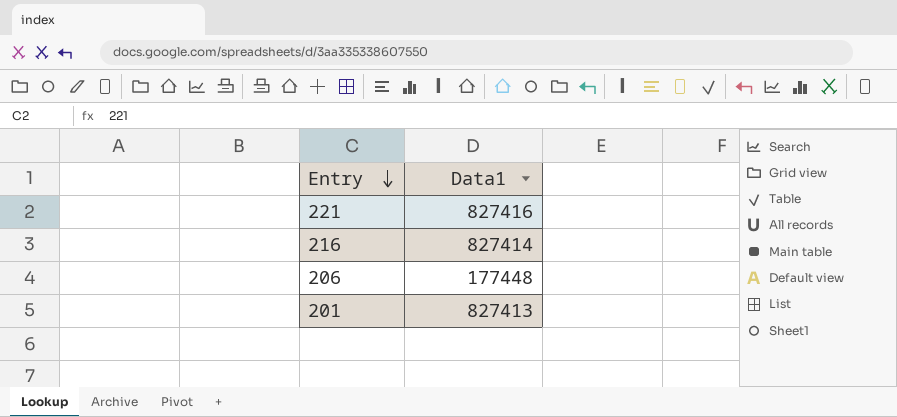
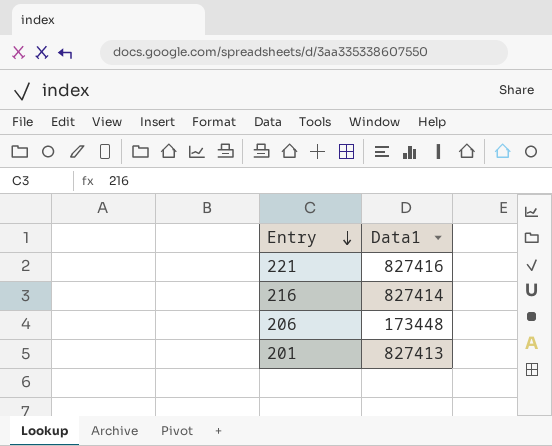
206 | Data1: 177448 -> 173448

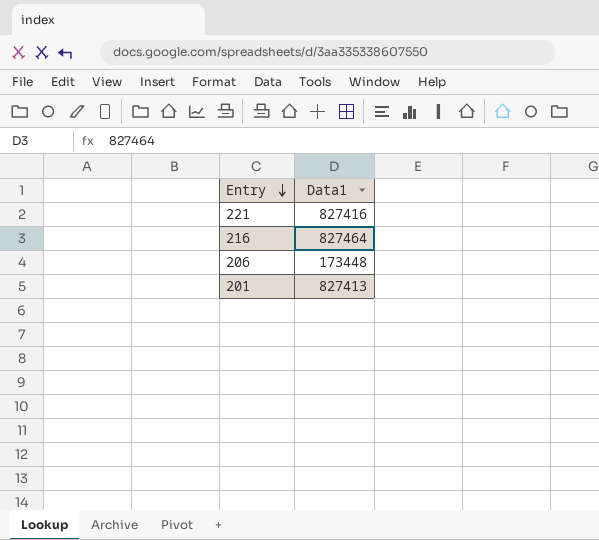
216 | Data1: 827414 -> 827464

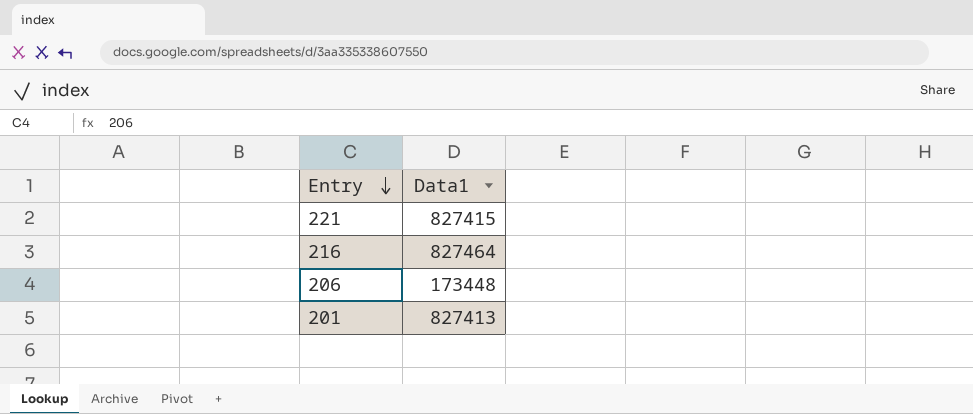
221 | Data1: 827416 -> 827415

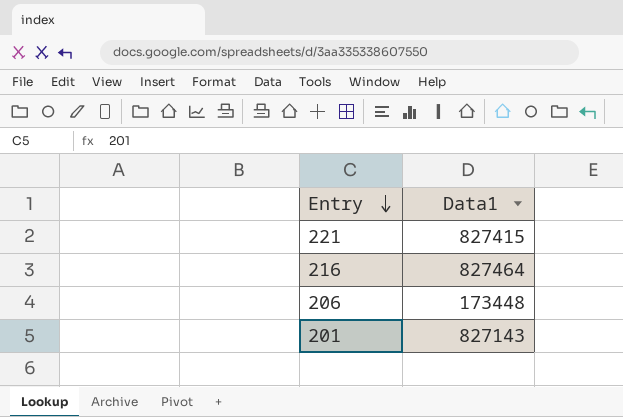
201 | Data1: 827413 -> 827143

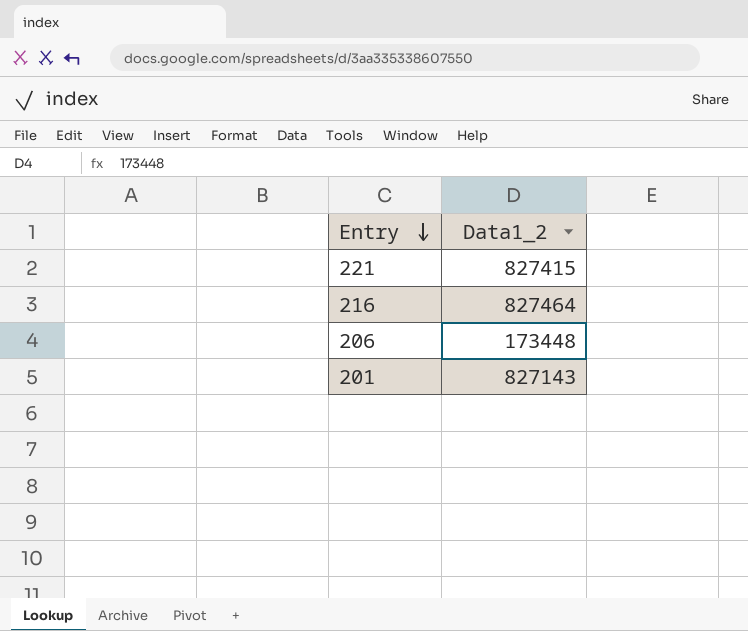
column name: Data1 -> Data1_2

